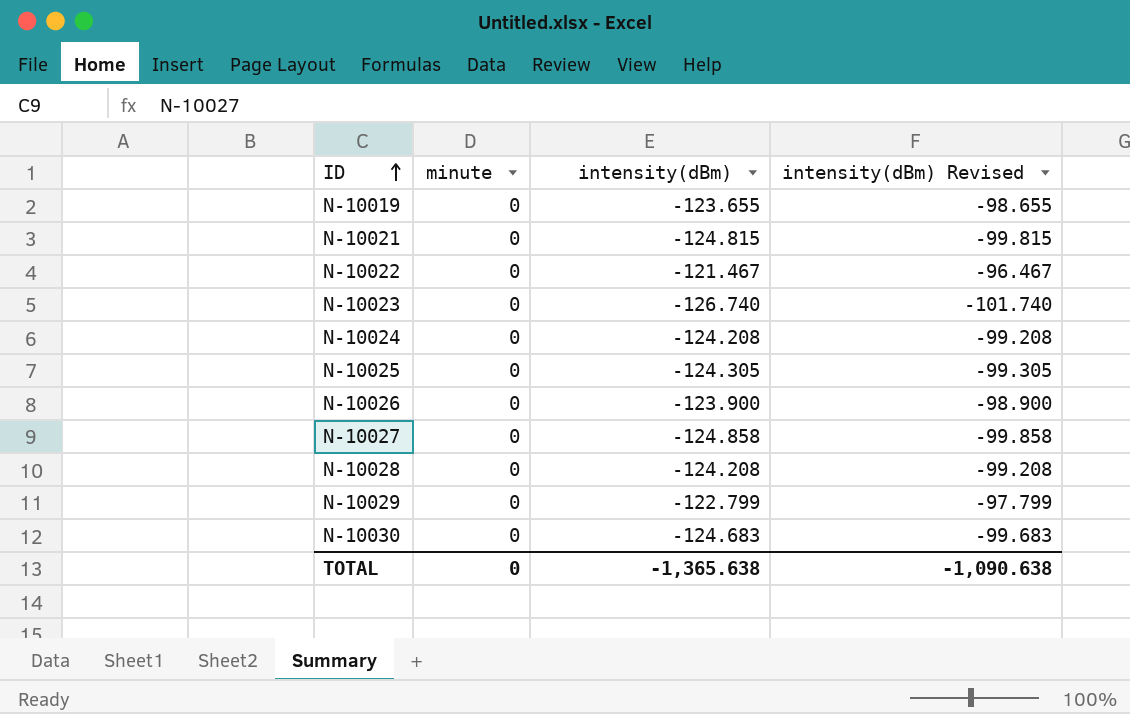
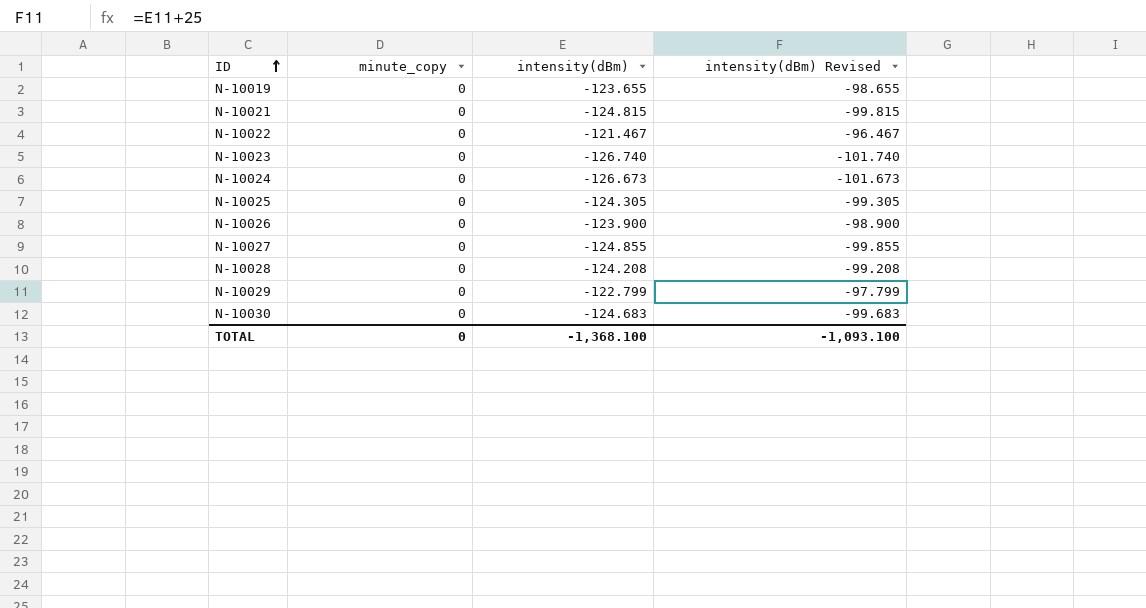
column name: minute -> minute_copy
N-10024 | intensity(dBm): -124.208 -> -126.673
N-10024 | intensity(dBm) Revised: -99.208 -> -101.673
N-10027 | intensity(dBm): -124.858 -> -124.855
N-10027 | intensity(dBm) Revised: -99.858 -> -99.855
TOTAL | intensity(dBm): -1,365.638 -> -1,368.100
TOTAL | intensity(dBm) Revised: -1,090.638 -> -1,093.100

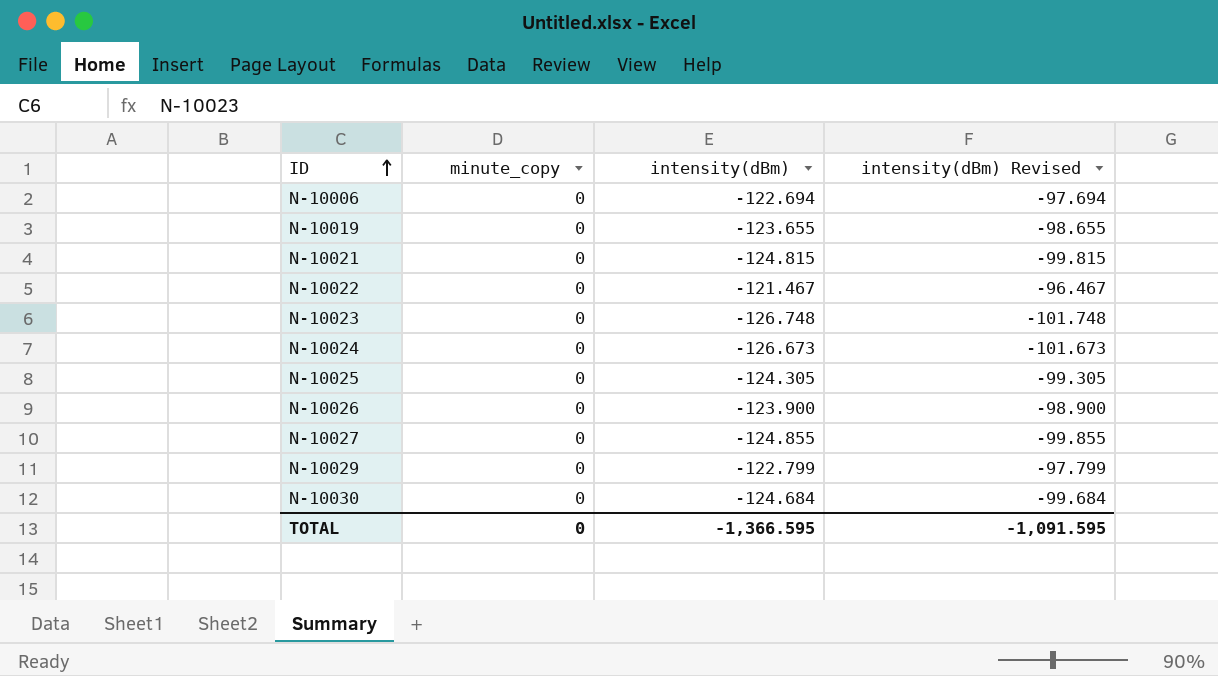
row N-10028: 0 | -124.208 | -99.208 -> none
row N-10006: none -> 0 | -122.694 | -97.694
N-10023 | intensity(dBm): -126.740 -> -126.748
N-10023 | intensity(dBm) Revised: -101.740 -> -101.748
N-10030 | intensity(dBm): -124.683 -> -124.684
N-10030 | intensity(dBm) Revised: -99.683 -> -99.684
TOTAL | intensity(dBm): -1,368.100 -> -1,366.595
TOTAL | intensity(dBm) Revised: -1,093.100 -> -1,091.595

